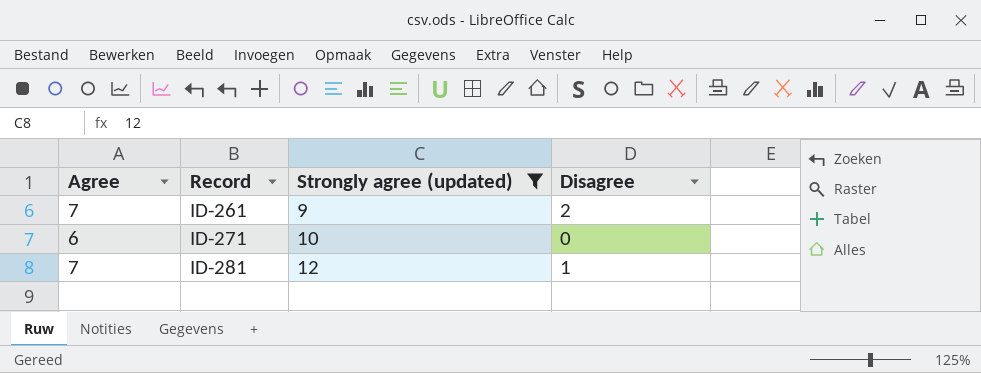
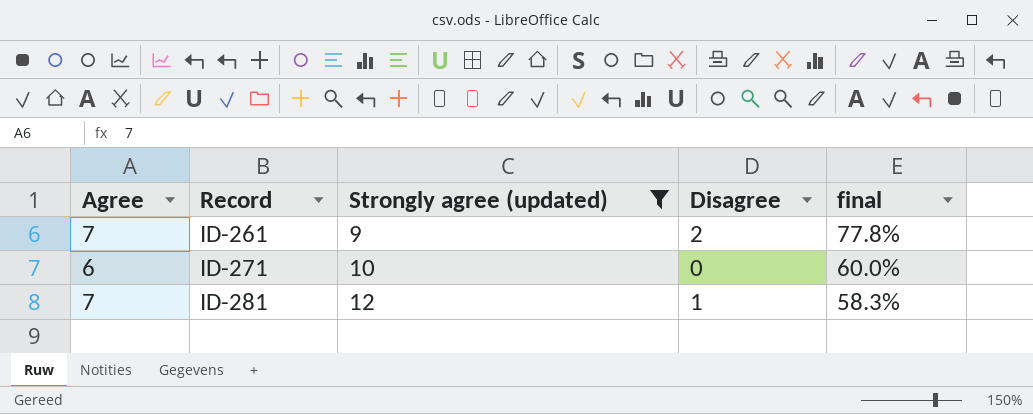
column final | formula: none -> [Agree] / [Strongly agree (updated)]

